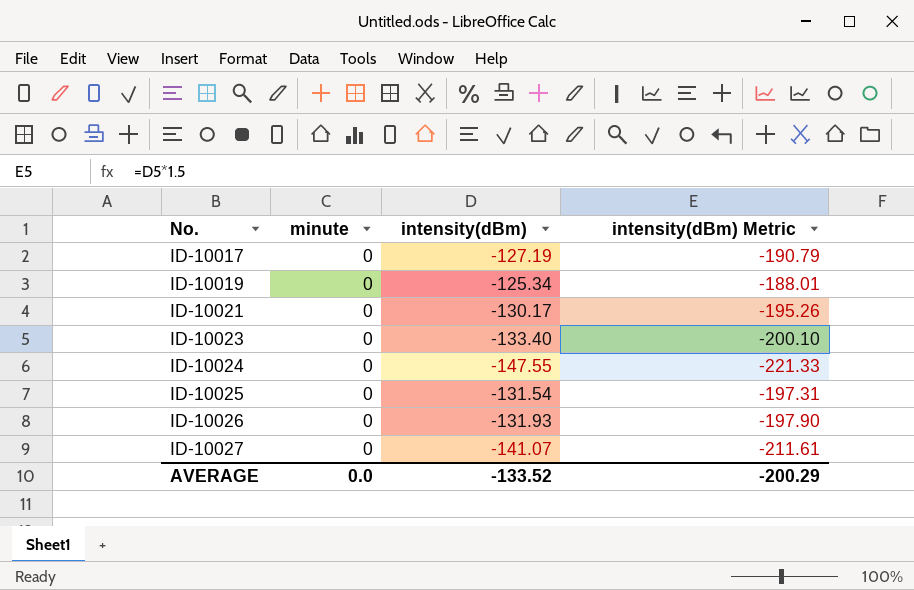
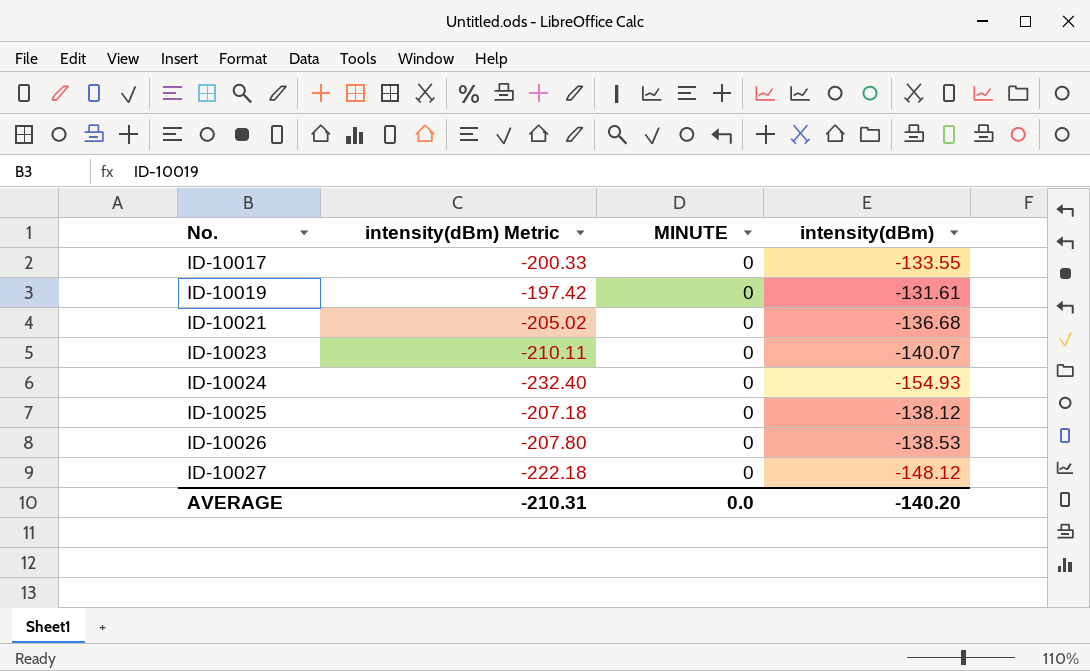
column intensity(dBm) Metric | position: 4 -> 2
column name: minute -> MINUTE
ID-10017 | intensity(dBm) Metric: -190.79 -> -200.33
ID-10017 | intensity(dBm): -127.19 -> -133.55
ID-10019 | intensity(dBm) Metric: -188.01 -> -197.42
ID-10019 | intensity(dBm): -125.34 -> -131.61
ID-10021 | intensity(dBm) Metric: -195.26 -> -205.02
ID-10021 | intensity(dBm): -130.17 -> -136.68
ID-10023 | intensity(dBm) Metric: -200.10 -> -210.11
ID-10023 | intensity(dBm): -133.40 -> -140.07
ID-10024 | intensity(dBm) Metric: -221.33 -> -232.40
ID-10024 | intensity(dBm): -147.55 -> -154.93
ID-10025 | intensity(dBm) Metric: -197.31 -> -207.18
ID-10025 | intensity(dBm): -131.54 -> -138.12
ID-10026 | intensity(dBm) Metric: -197.90 -> -207.80
ID-10026 | intensity(dBm): -131.93 -> -138.53
ID-10027 | intensity(dBm) Metric: -211.61 -> -222.18
ID-10027 | intensity(dBm): -141.07 -> -148.12
AVERAGE | intensity(dBm) Metric: -200.29 -> -210.31
AVERAGE | intensity(dBm): -133.52 -> -140.20

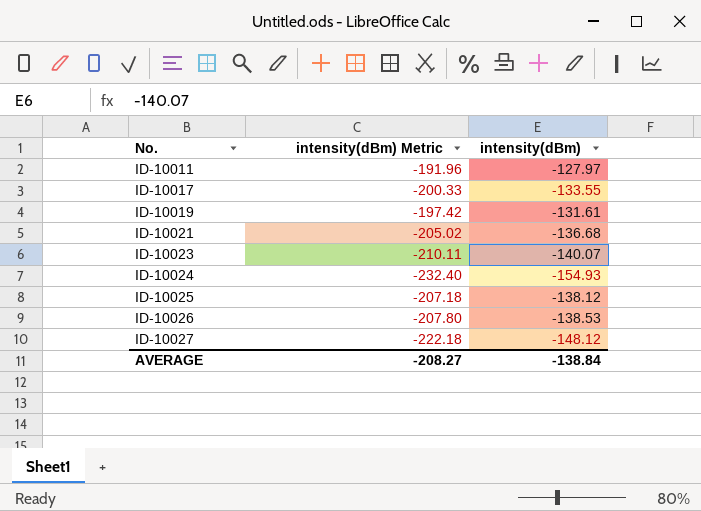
column MINUTE | position: 3 -> none
row ID-10011: none -> -191.96 | -127.97
AVERAGE | intensity(dBm) Metric: -210.31 -> -208.27
AVERAGE | intensity(dBm): -140.20 -> -138.84

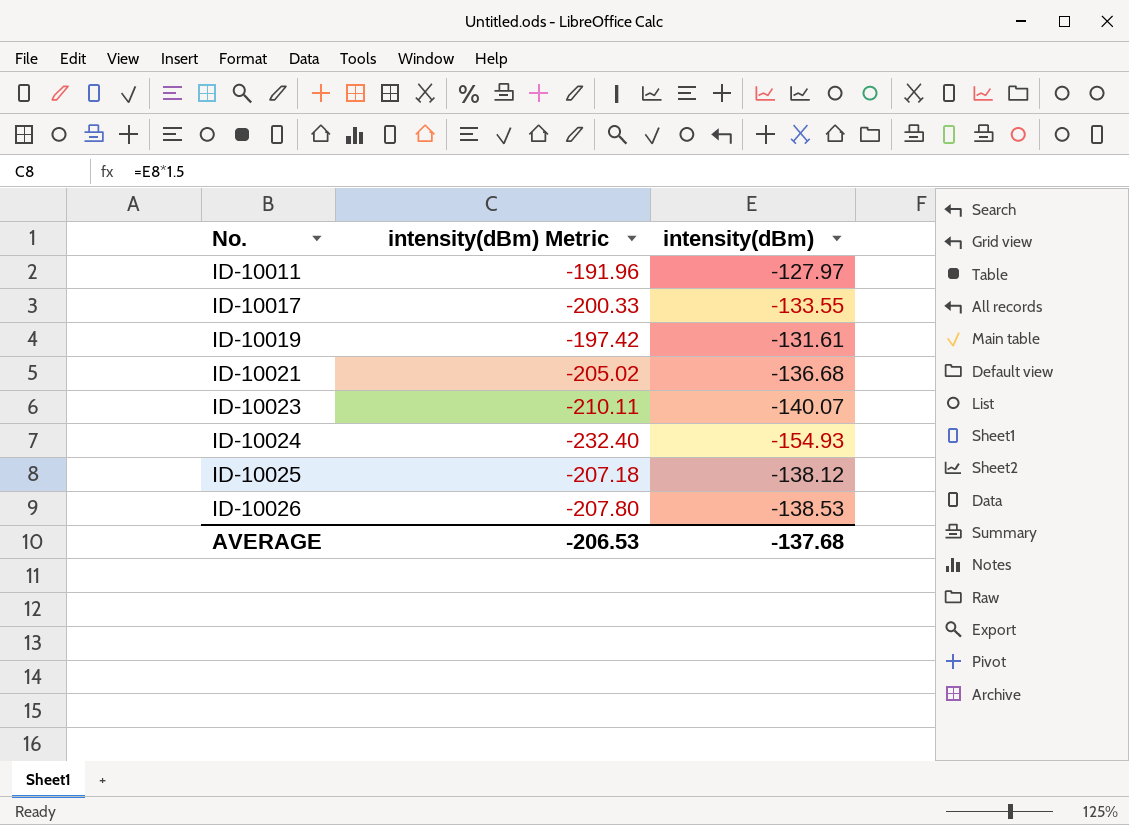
row ID-10027: -222.18 | -148.12 -> none
AVERAGE | intensity(dBm) Metric: -208.27 -> -206.53
AVERAGE | intensity(dBm): -138.84 -> -137.68

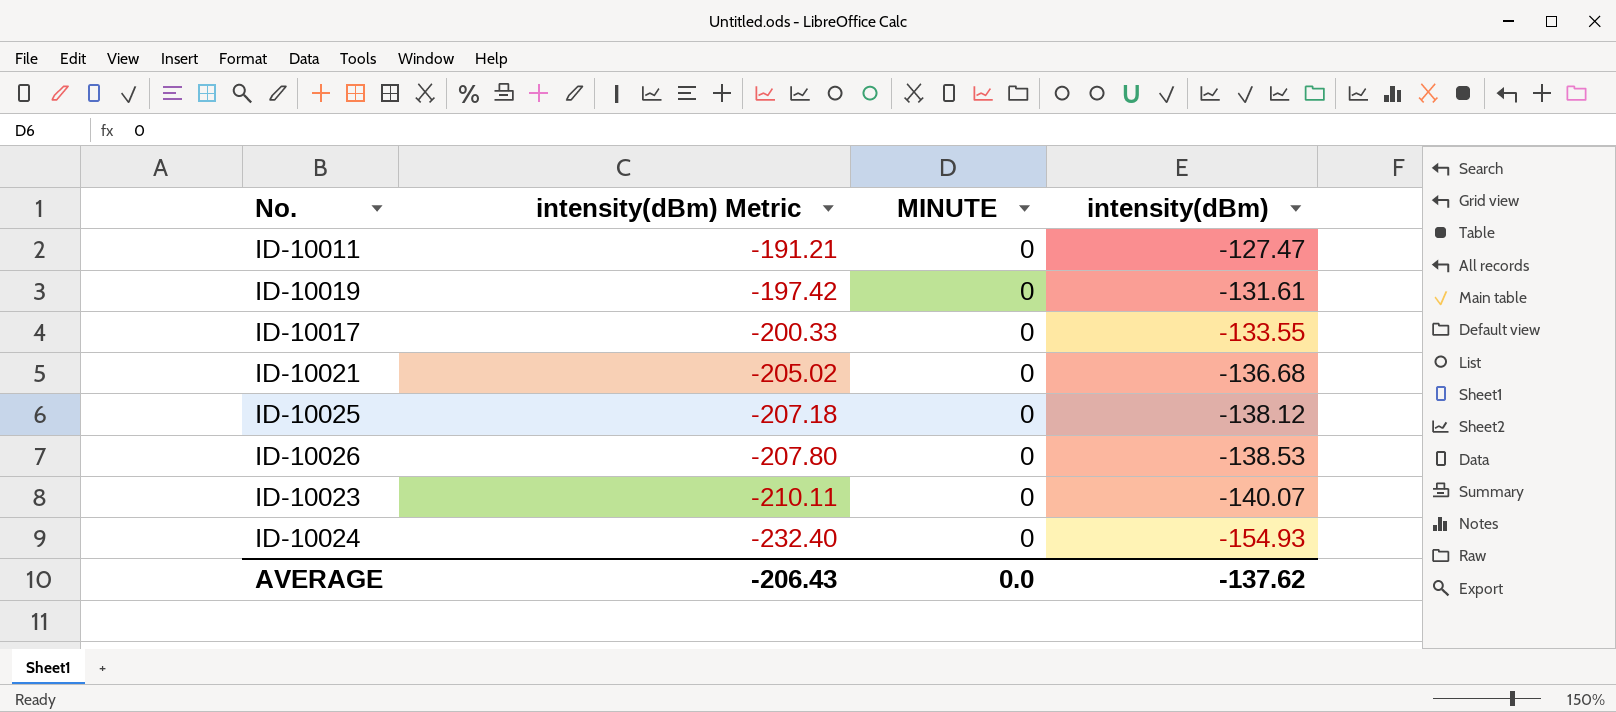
row order: No. ascending -> intensity(dBm) Metric descending
column MINUTE | position: none -> 3
ID-10011 | intensity(dBm) Metric: -191.96 -> -191.21
ID-10011 | intensity(dBm): -127.97 -> -127.47
AVERAGE | intensity(dBm) Metric: -206.53 -> -206.43
AVERAGE | intensity(dBm): -137.68 -> -137.62

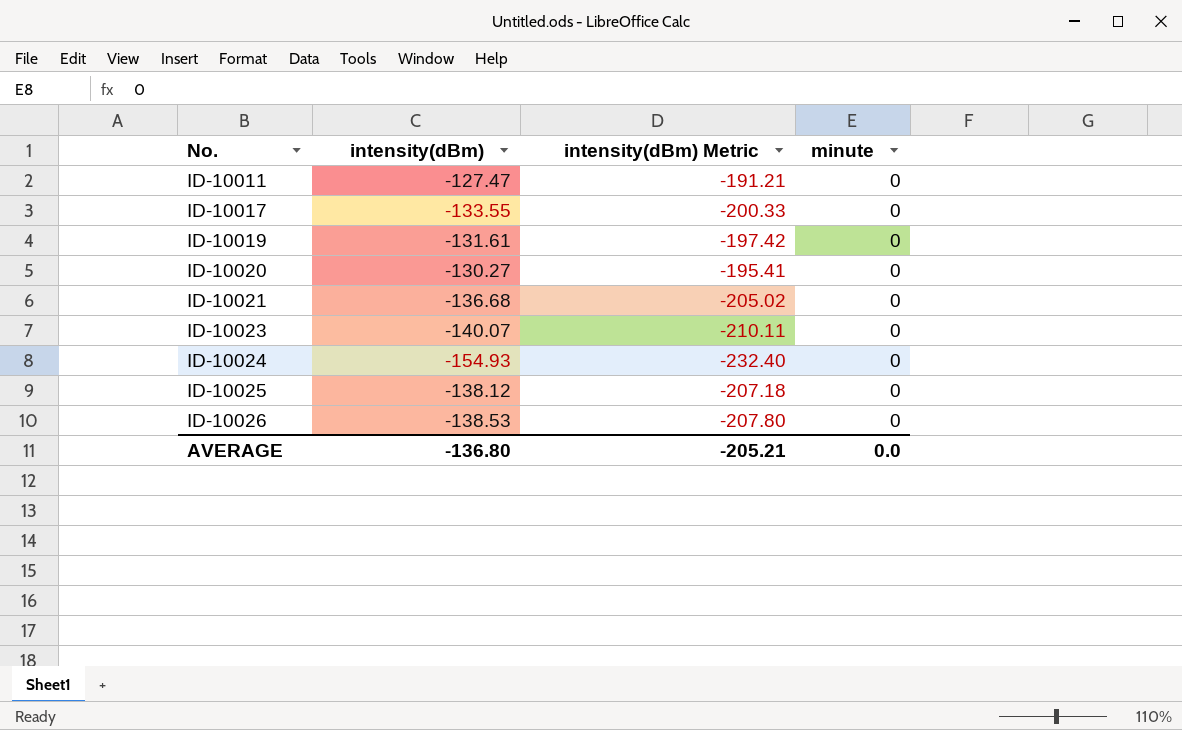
row order: intensity(dBm) Metric descending -> No. ascending
column intensity(dBm) | position: 4 -> 2
column name: MINUTE -> minute
row ID-10020: none -> -130.27 | -195.41 | 0
AVERAGE | intensity(dBm): -137.62 -> -136.80
AVERAGE | intensity(dBm) Metric: -206.43 -> -205.21

